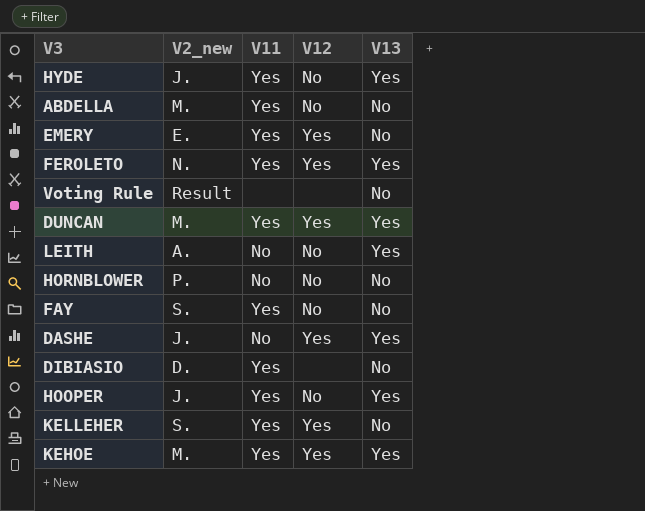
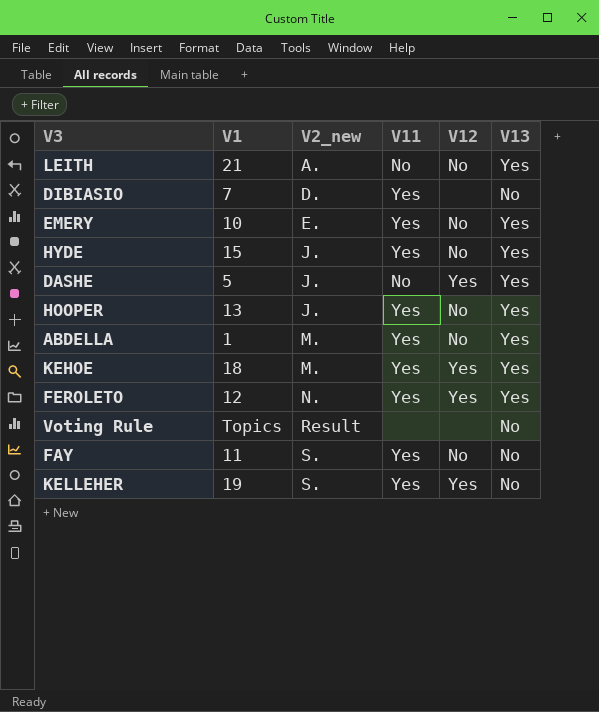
row order: none -> V2_new ascending
column V1 | position: none -> 2
row DUNCAN: M. | Yes | Yes | Yes -> none
row HORNBLOWER: P. | No | No | No -> none
EMERY | V12: Yes -> No
EMERY | V13: No -> Yes
ABDELLA | V13: No -> Yes

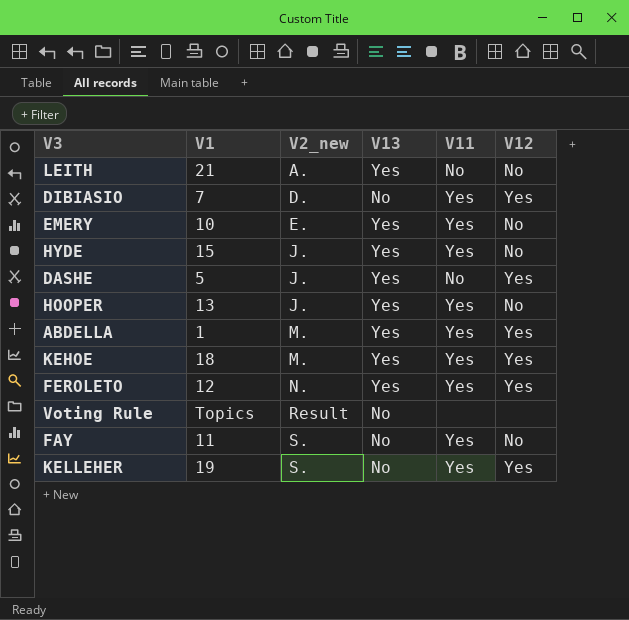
column V13 | position: 6 -> 4
DIBIASIO | V12: none -> Yes
ABDELLA | V12: No -> Yes

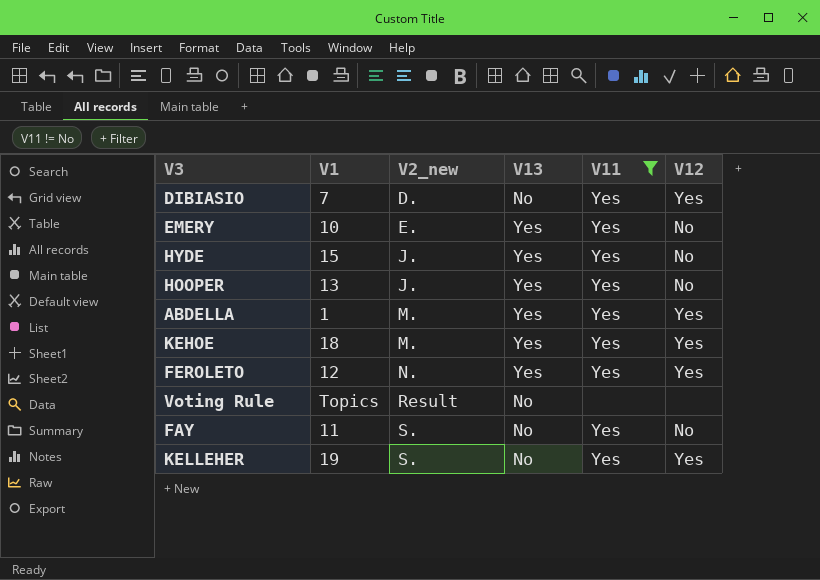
filter: none -> V11 != No

